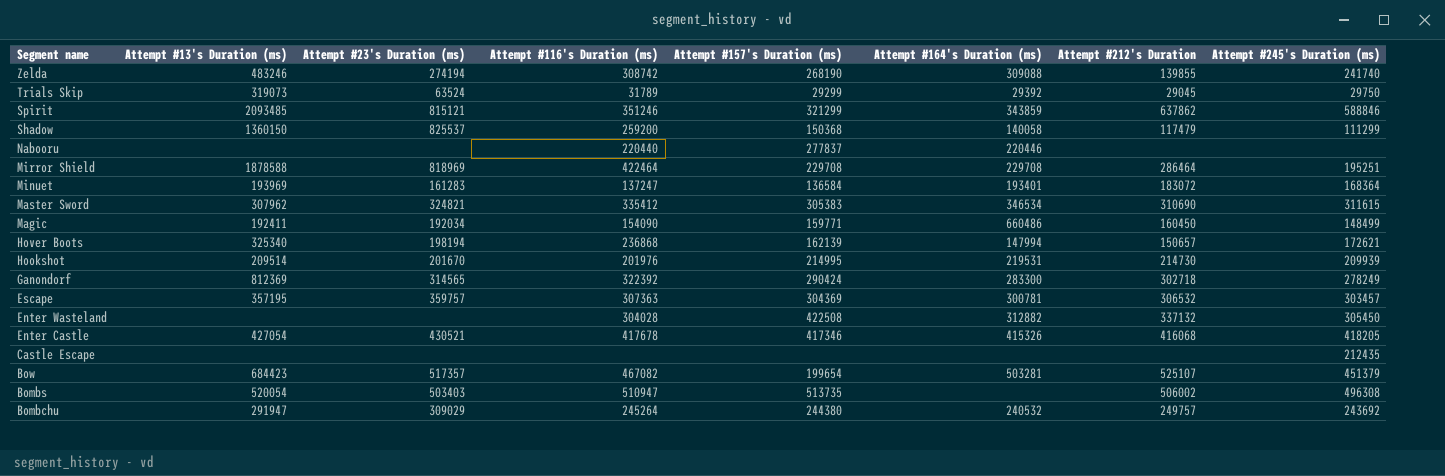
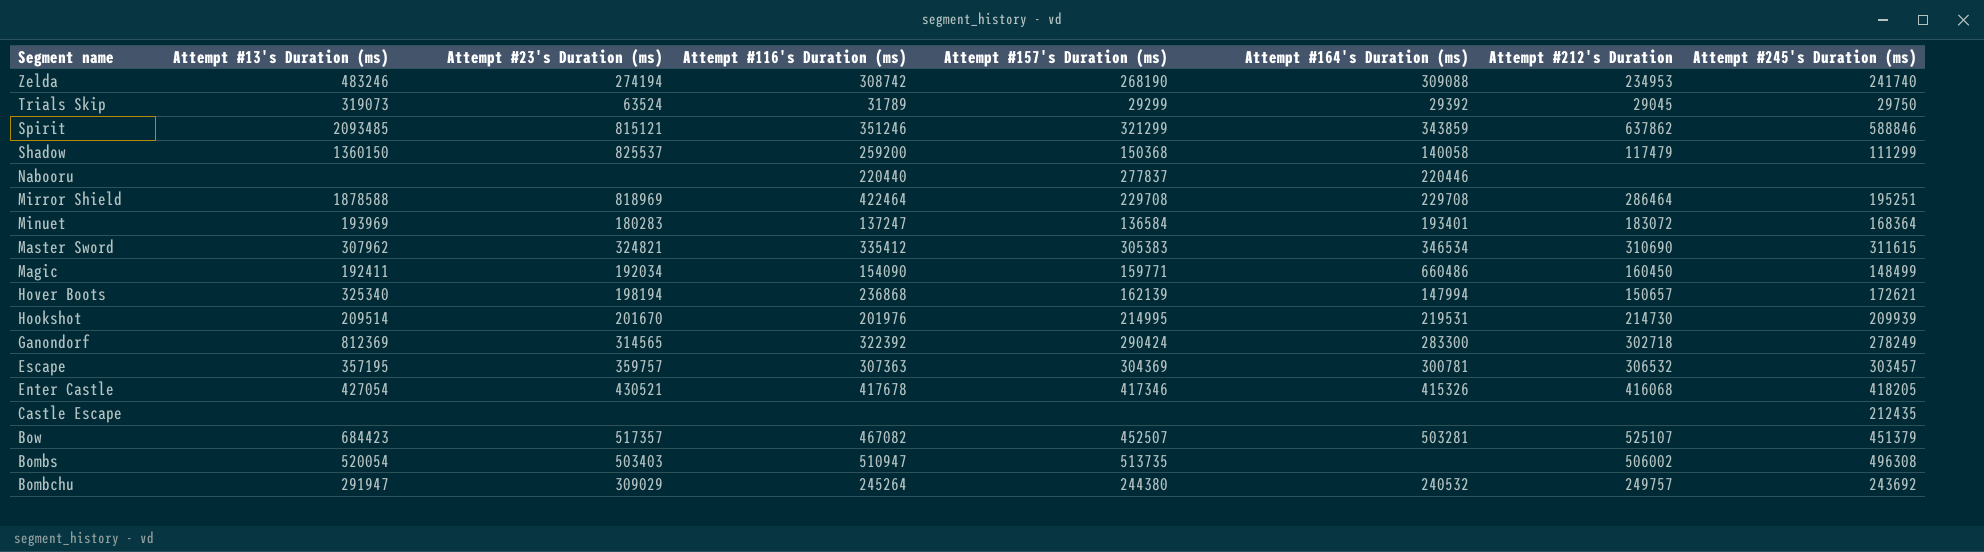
row Enter Wasteland: none | none | 304028 | 422508 | 312882 | 337132 | 305450 -> none
Zelda | Attempt #212's Duration: 139855 -> 234953
Minuet | Attempt #23's Duration (ms): 161283 -> 180283
Bow | Attempt #157's Duration (ms): 199654 -> 452507

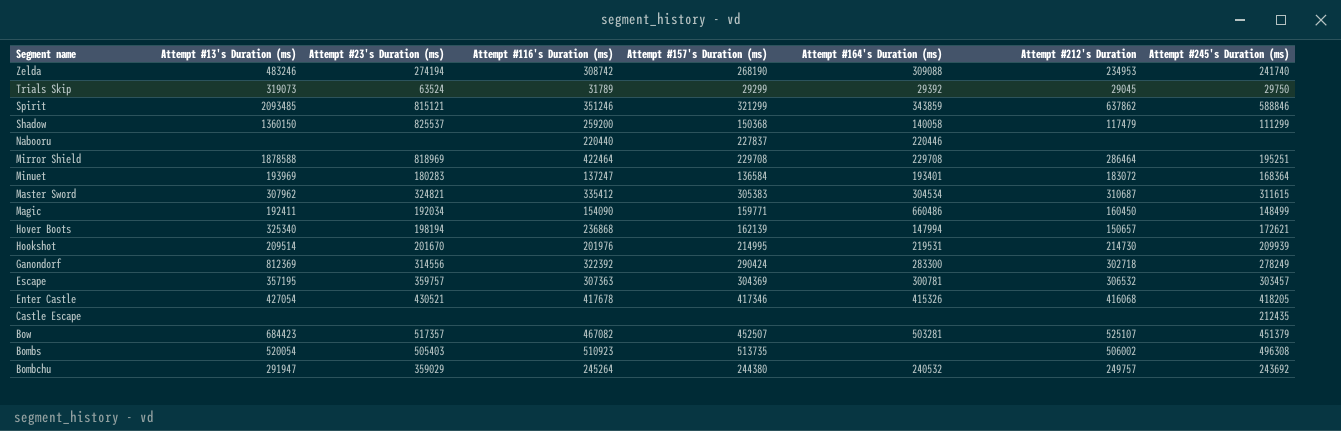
Nabooru | Attempt #157's Duration (ms): 277837 -> 227837
Master Sword | Attempt #164's Duration (ms): 346534 -> 304534
Master Sword | Attempt #212's Duration: 310690 -> 310687
Ganondorf | Attempt #23's Duration (ms): 314565 -> 314556
Bombs | Attempt #23's Duration (ms): 503403 -> 505403
Bombs | Attempt #116's Duration (ms): 510947 -> 510923
Bombchu | Attempt #23's Duration (ms): 309029 -> 359029

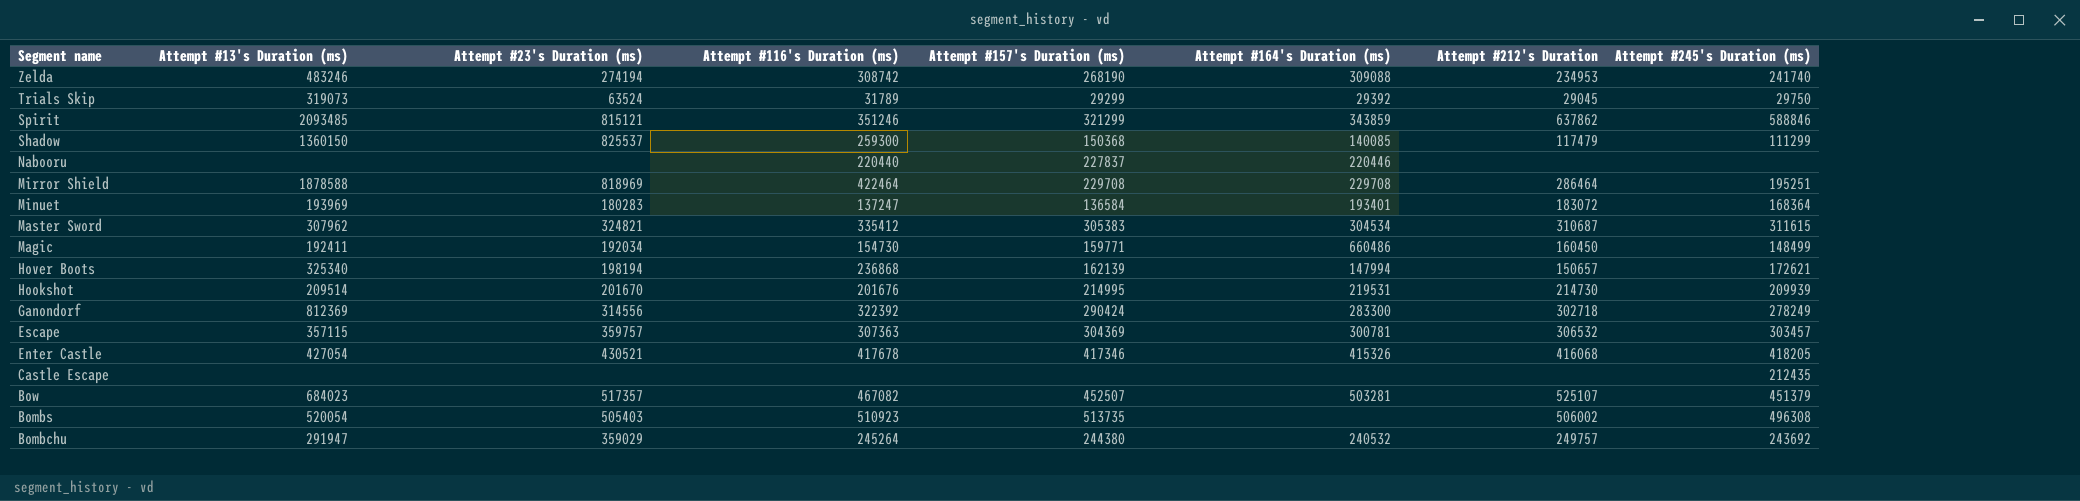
Shadow | Attempt #116's Duration (ms): 259200 -> 259300
Shadow | Attempt #164's Duration (ms): 140058 -> 140085
Magic | Attempt #116's Duration (ms): 154090 -> 154730
Hookshot | Attempt #116's Duration (ms): 201976 -> 201676
Escape | Attempt #13's Duration (ms): 357195 -> 357115
Bow | Attempt #13's Duration (ms): 684423 -> 684023

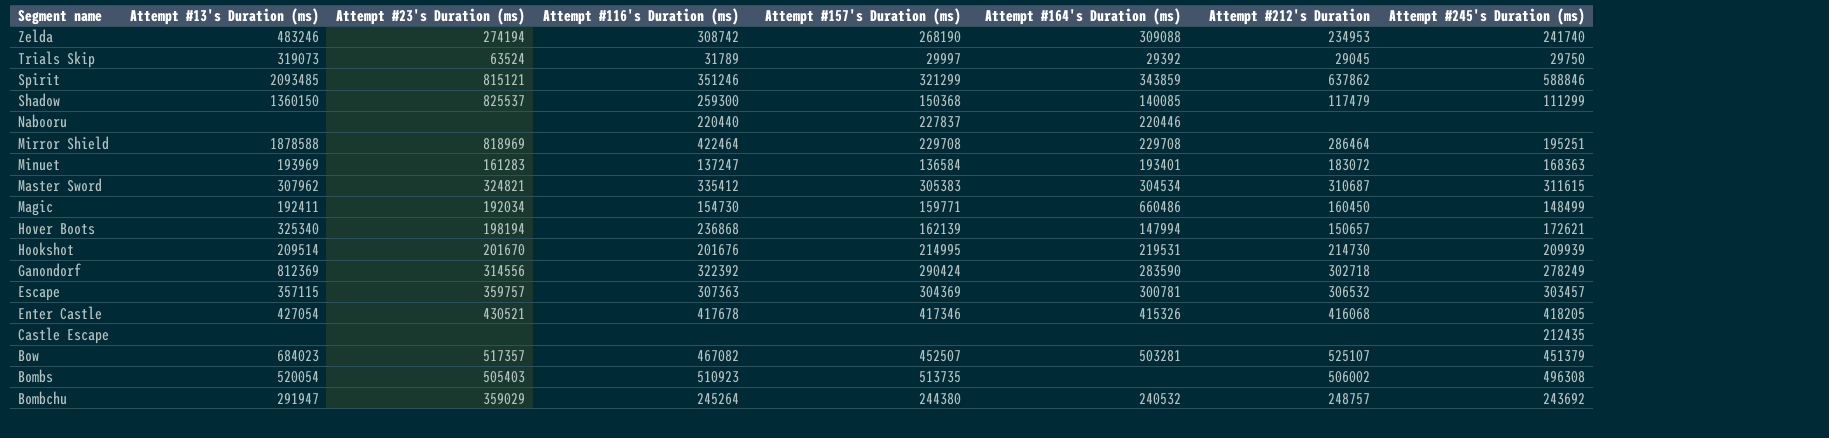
Trials Skip | Attempt #157's Duration (ms): 29299 -> 29997
Minuet | Attempt #23's Duration (ms): 180283 -> 161283
Minuet | Attempt #245's Duration (ms): 168364 -> 168363
Ganondorf | Attempt #164's Duration (ms): 283300 -> 283590
Bombchu | Attempt #212's Duration: 249757 -> 248757

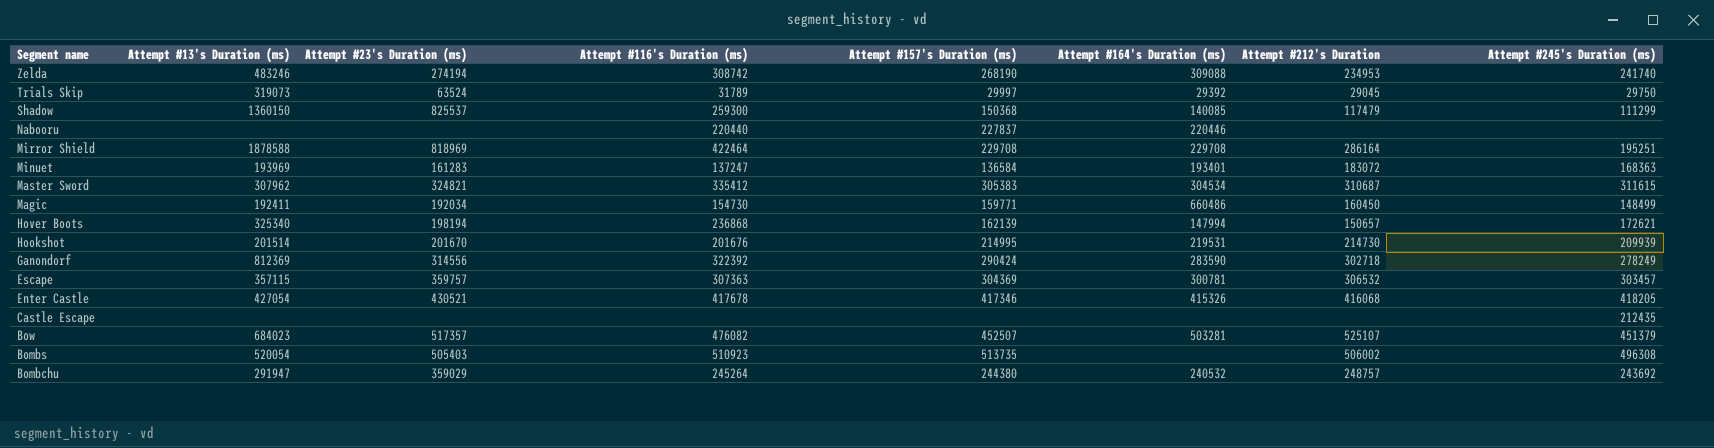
row Spirit: 2093485 | 815121 | 351246 | 321299 | 343859 | 637862 | 588846 -> none
Mirror Shield | Attempt #212's Duration: 286464 -> 286164
Hookshot | Attempt #13's Duration (ms): 209514 -> 201514
Bow | Attempt #116's Duration (ms): 467082 -> 476082

